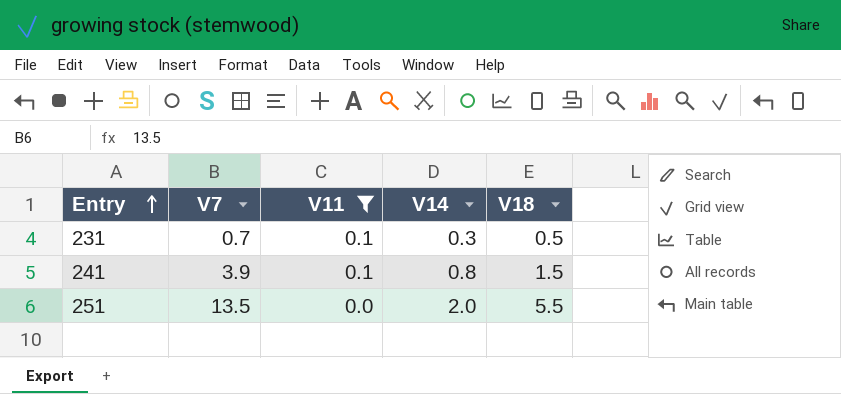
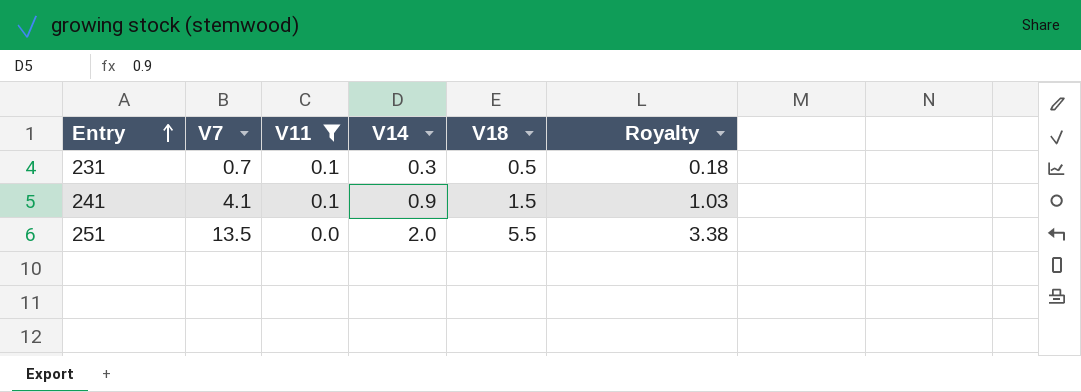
column Royalty | formula: none -> [V7] * 0.25
241 | V7: 3.9 -> 4.1
241 | V14: 0.8 -> 0.9

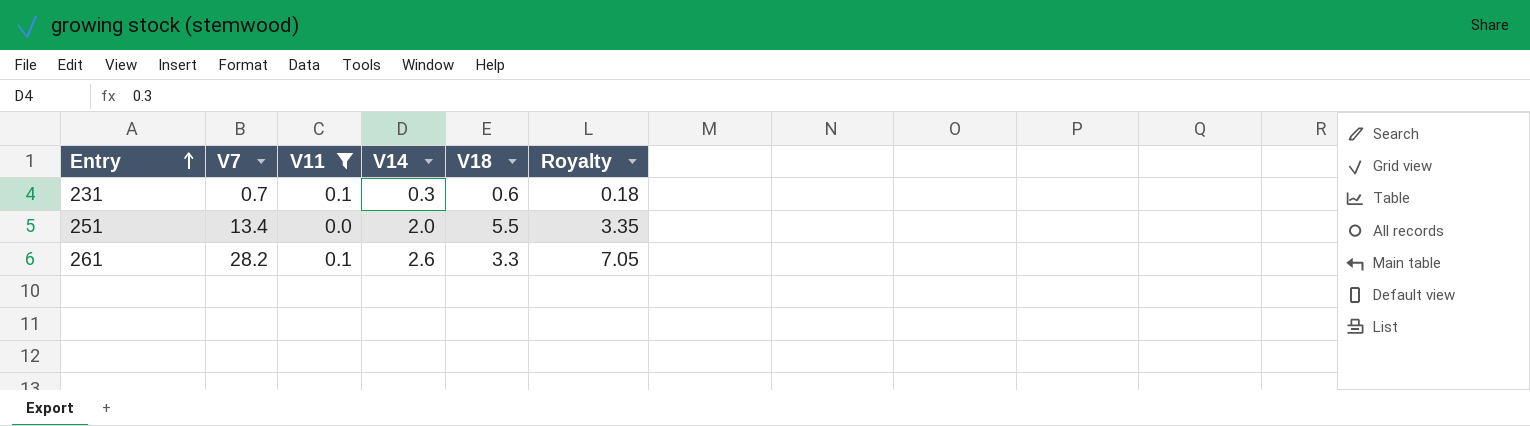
row 241: 4.1 | 0.1 | 0.9 | 1.5 | 1.03 -> none
231 | V18: 0.5 -> 0.6
251 | V7: 13.5 -> 13.4
251 | Royalty: 3.38 -> 3.35
row 261: none -> 28.2 | 0.1 | 2.6 | 3.3 | 7.05

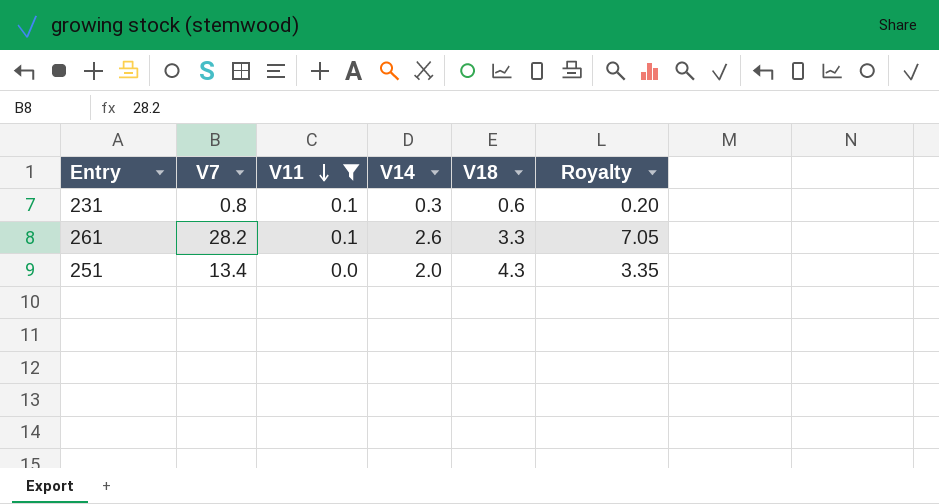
row order: Entry ascending -> V11 descending
231 | V7: 0.7 -> 0.8
231 | Royalty: 0.18 -> 0.20
251 | V18: 5.5 -> 4.3

